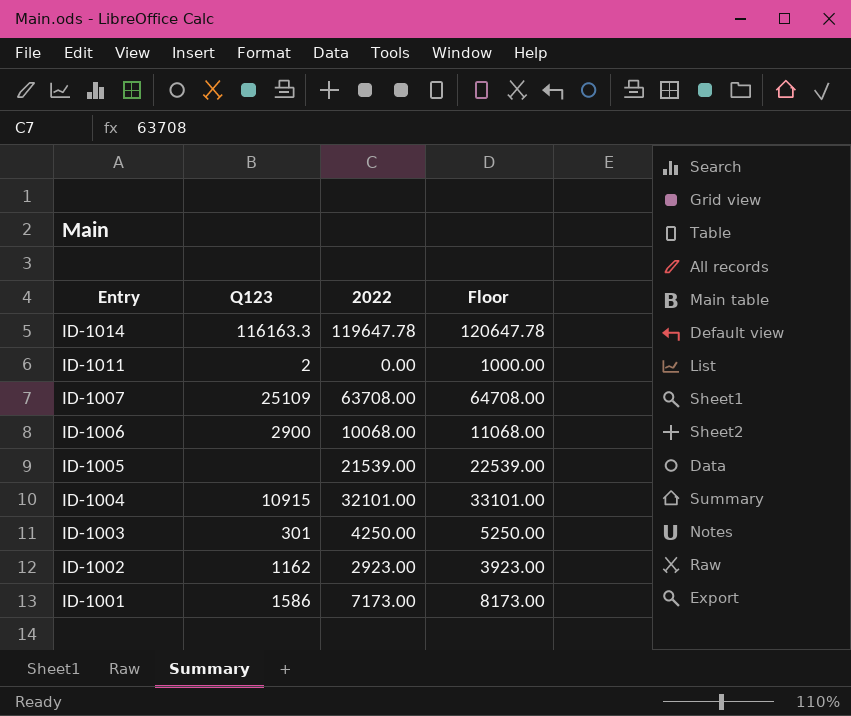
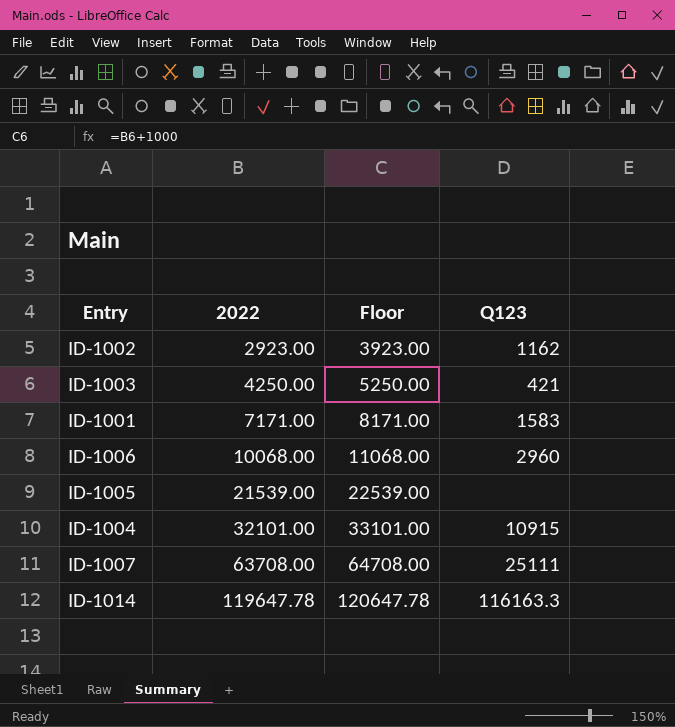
row order: Entry descending -> 2022 ascending
column Q123 | position: 2 -> 4
row ID-1011: 2 | 0.00 | 1000.00 -> none
ID-1003 | Q123: 301 -> 421
ID-1001 | 2022: 7173.00 -> 7171.00
ID-1001 | Floor: 8173.00 -> 8171.00
ID-1001 | Q123: 1586 -> 1583
ID-1006 | Q123: 2900 -> 2960
ID-1007 | Q123: 25109 -> 25111

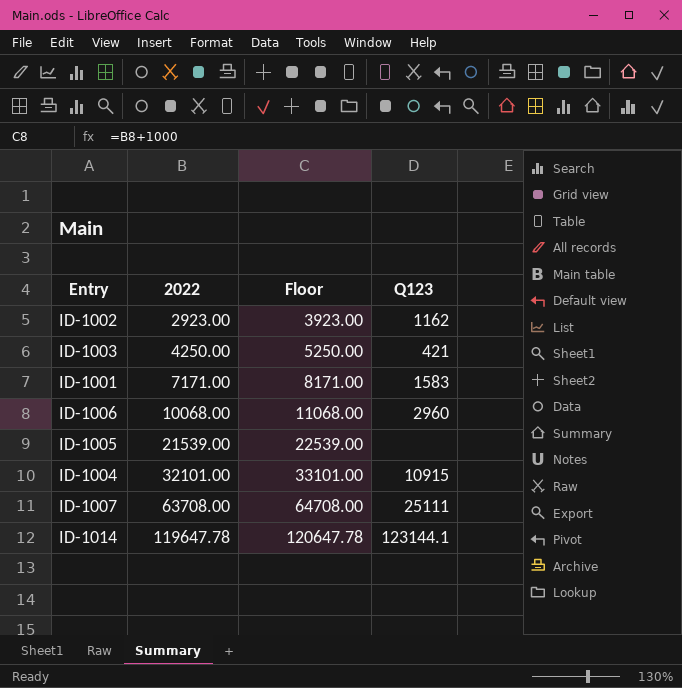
ID-1014 | Q123: 116163.3 -> 123144.1

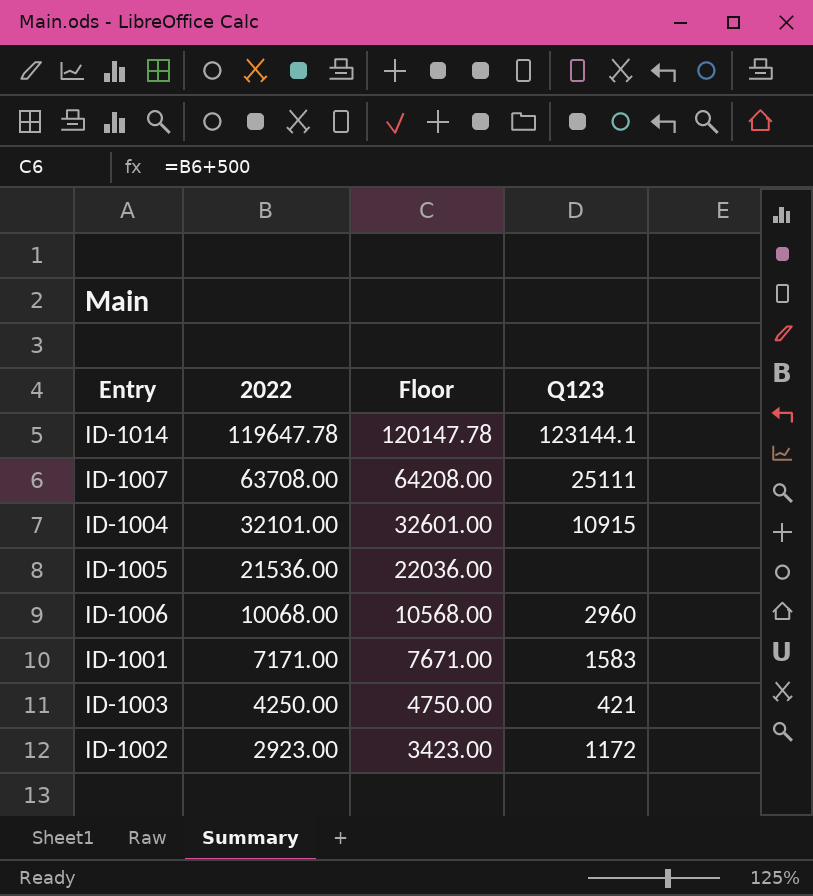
row order: 2022 ascending -> 2022 descending
column Floor | formula: [2022] + 1000 -> [2022] + 500
ID-1005 | 2022: 21539.00 -> 21536.00
ID-1002 | Q123: 1162 -> 1172

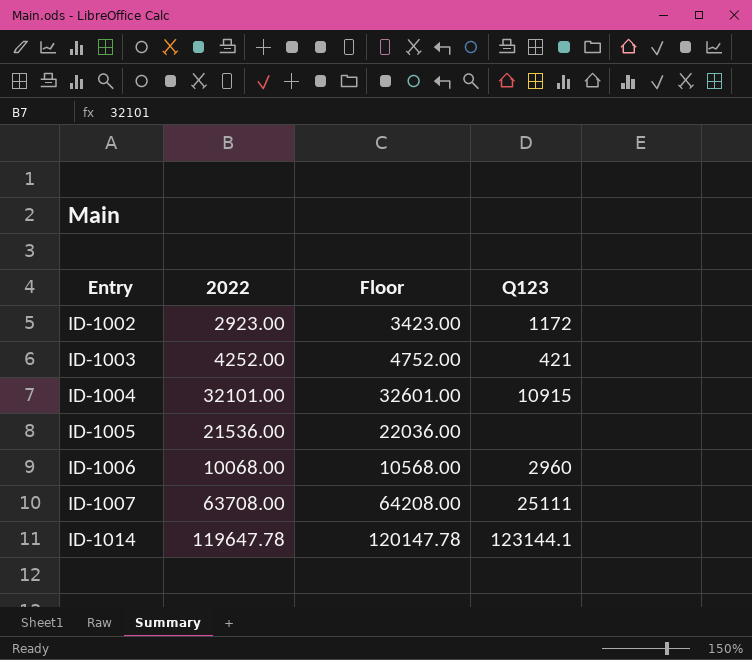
row order: 2022 descending -> Entry ascending
row ID-1001: 7171.00 | 7671.00 | 1583 -> none
ID-1003 | 2022: 4250.00 -> 4252.00
ID-1003 | Floor: 4750.00 -> 4752.00

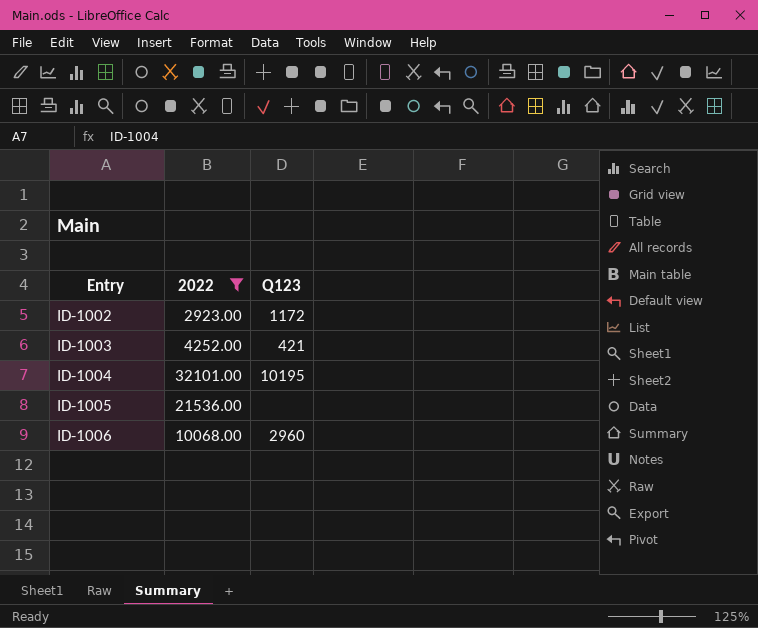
filter: none -> 2022 <= 32101.00
column Floor | formula: [2022] + 500 -> none
ID-1004 | Q123: 10915 -> 10195

